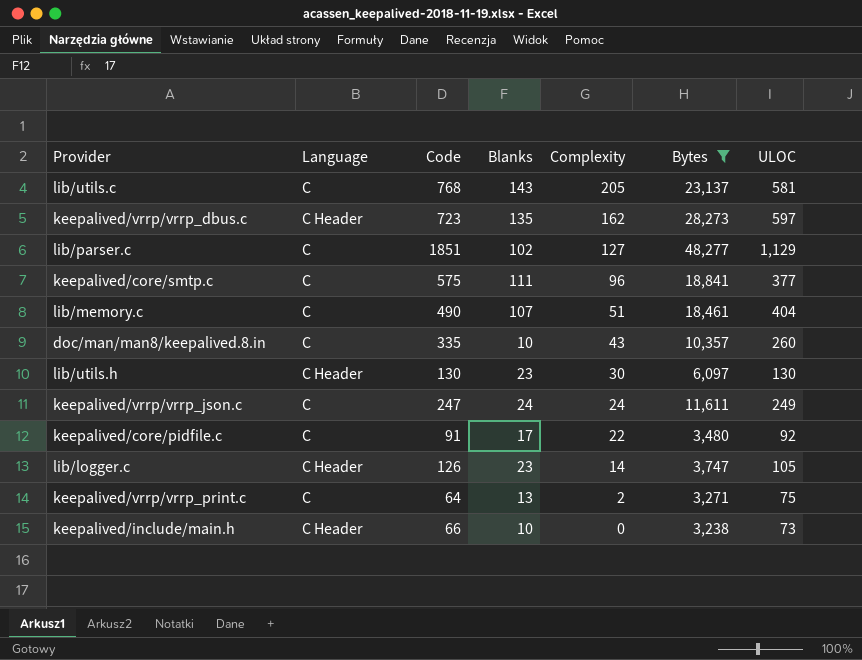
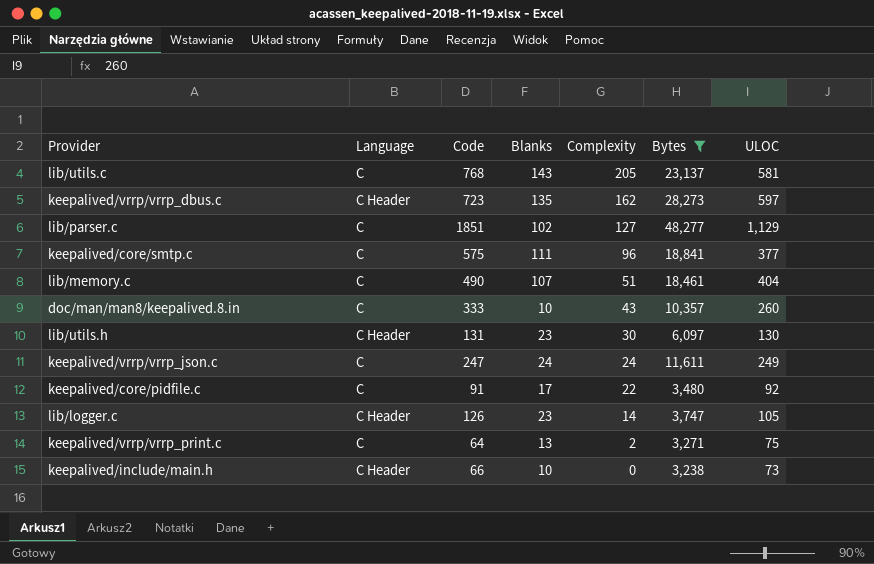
doc/man/man8/keepalived.8.in | Code: 335 -> 333
lib/utils.h | Code: 130 -> 131

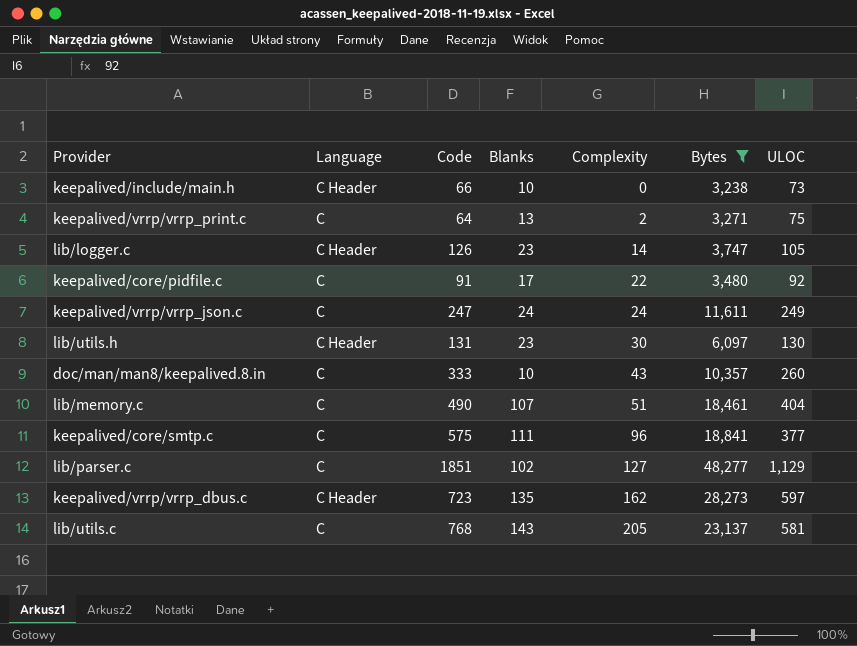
row order: Complexity descending -> Complexity ascending

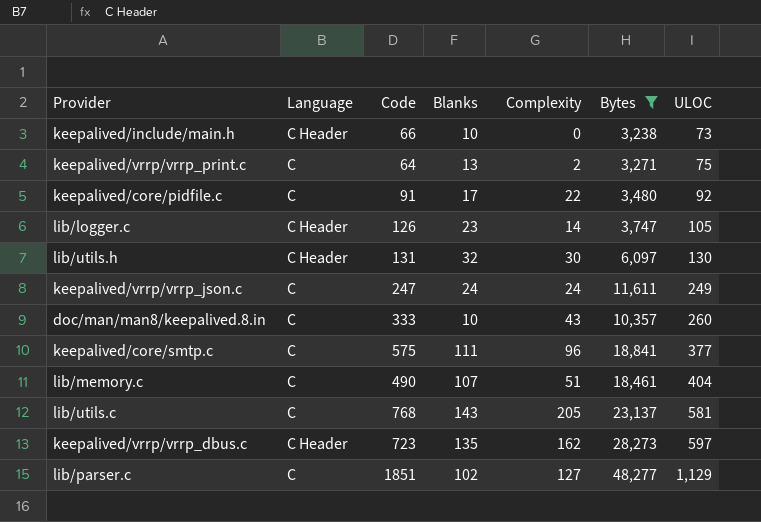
row order: Complexity ascending -> ULOC ascending
lib/utils.h | Blanks: 23 -> 32

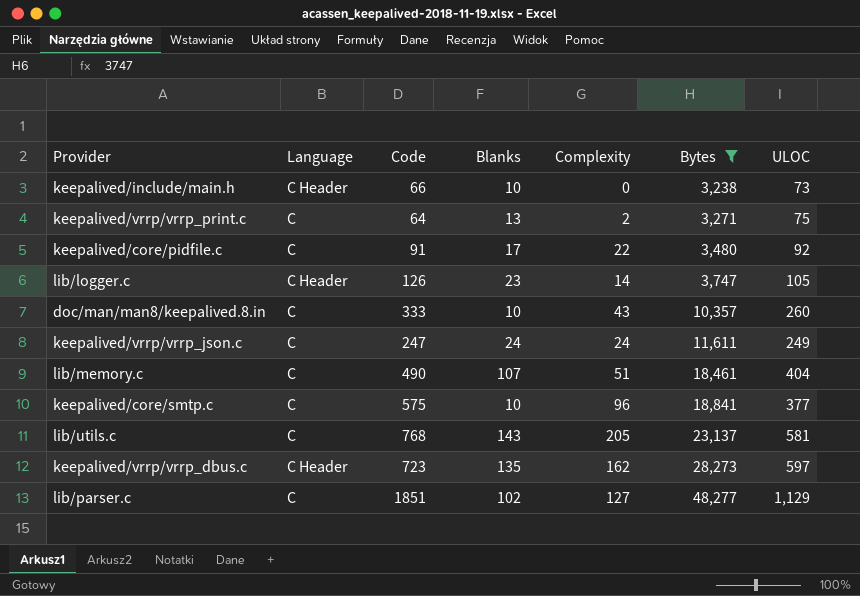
row order: ULOC ascending -> Bytes ascending
row lib/utils.h: C Header | 131 | 32 | 30 | 6,097 | 130 -> none
keepalived/core/smtp.c | Blanks: 111 -> 10

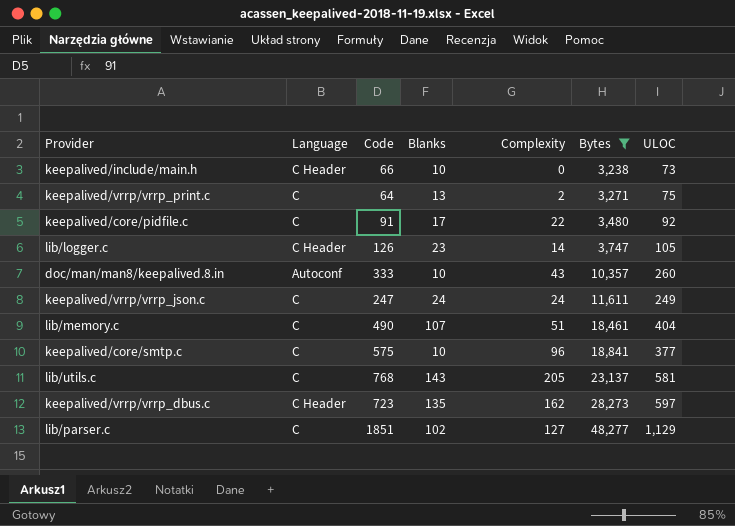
doc/man/man8/keepalived.8.in | Language: C -> Autoconf

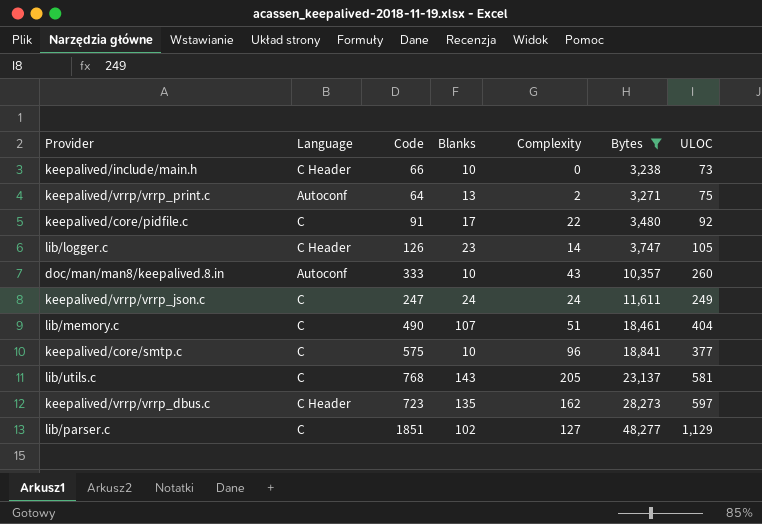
keepalived/vrrp/vrrp_print.c | Language: C -> Autoconf

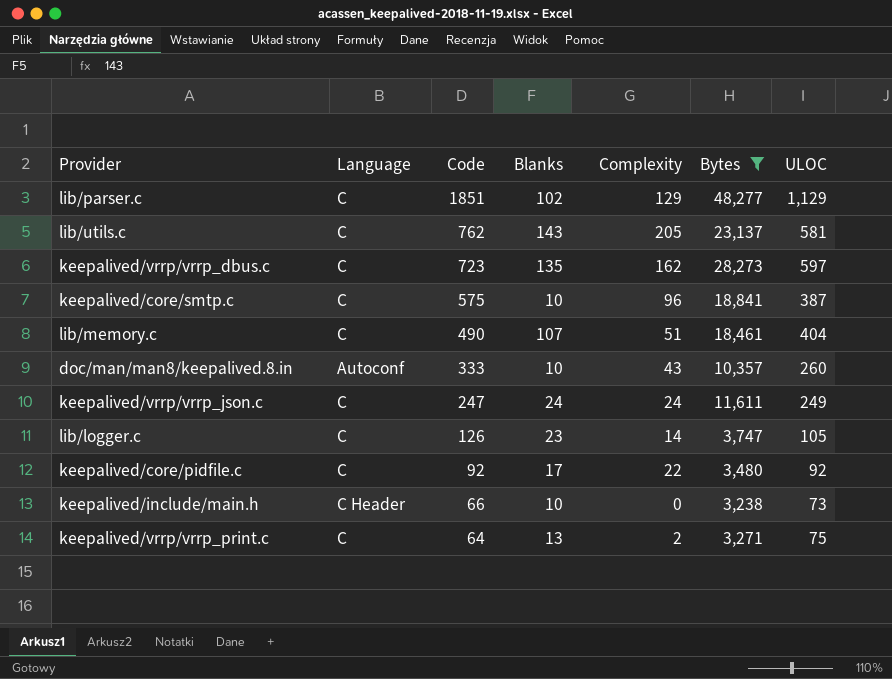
row order: Bytes ascending -> Code descending
lib/parser.c | Complexity: 127 -> 129
lib/utils.c | Code: 768 -> 762
keepalived/vrrp/vrrp_dbus.c | Language: C Header -> C
keepalived/core/smtp.c | ULOC: 377 -> 387
lib/logger.c | Language: C Header -> C
keepalived/core/pidfile.c | Code: 91 -> 92
keepalived/vrrp/vrrp_print.c | Language: Autoconf -> C

